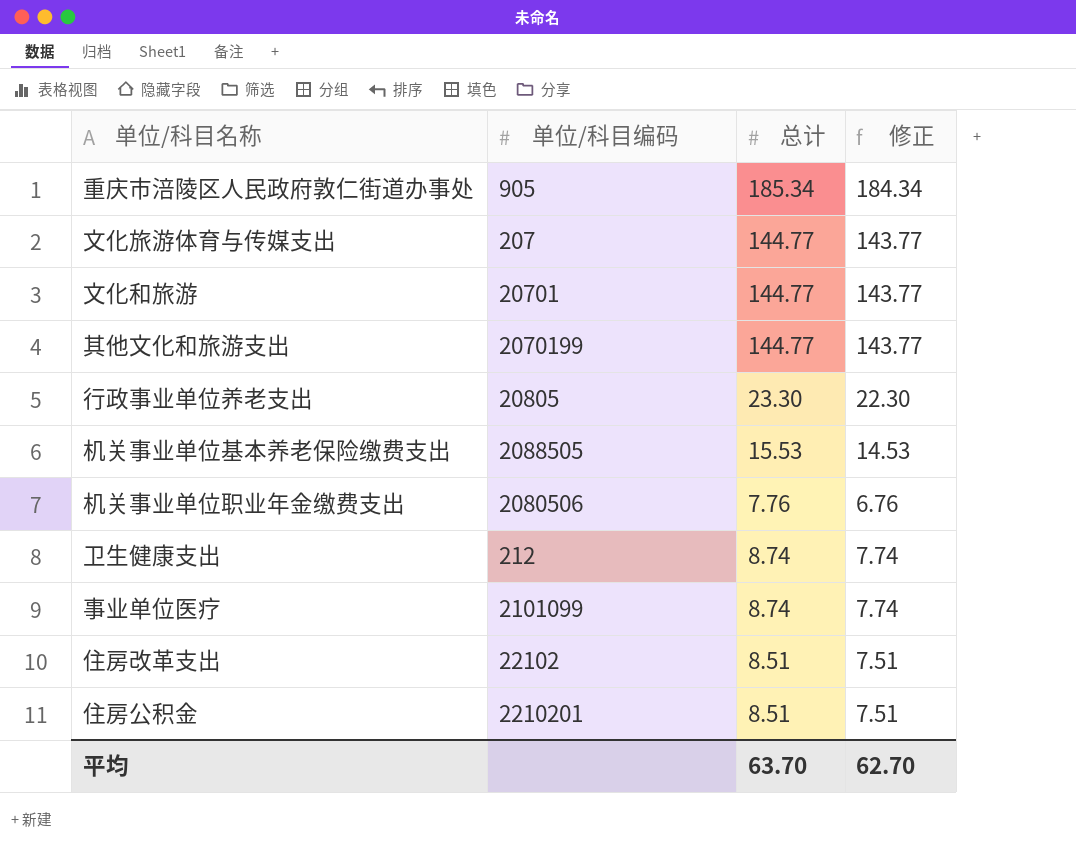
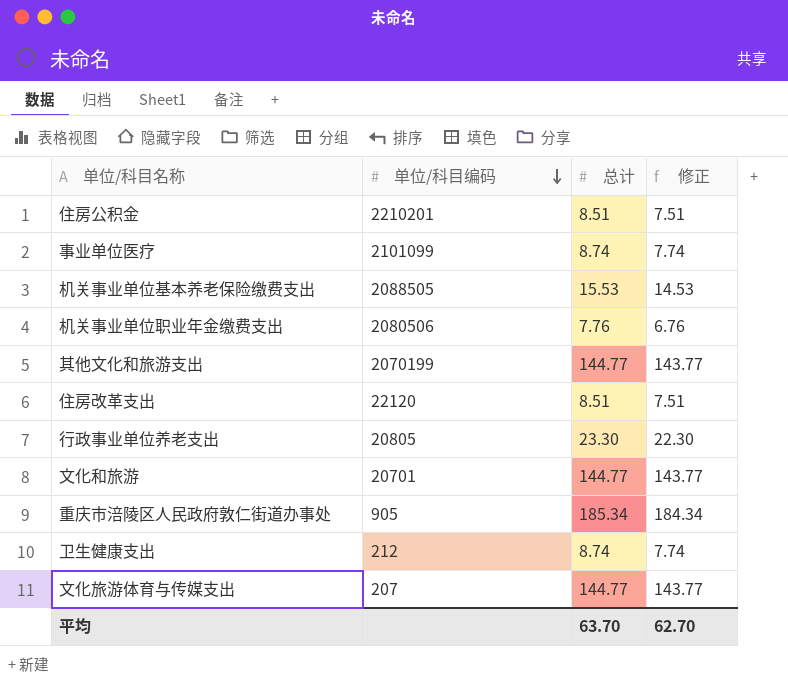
row order: none -> 单位/科目编码 descending
住房改革支出 | 单位/科目编码: 22102 -> 22120

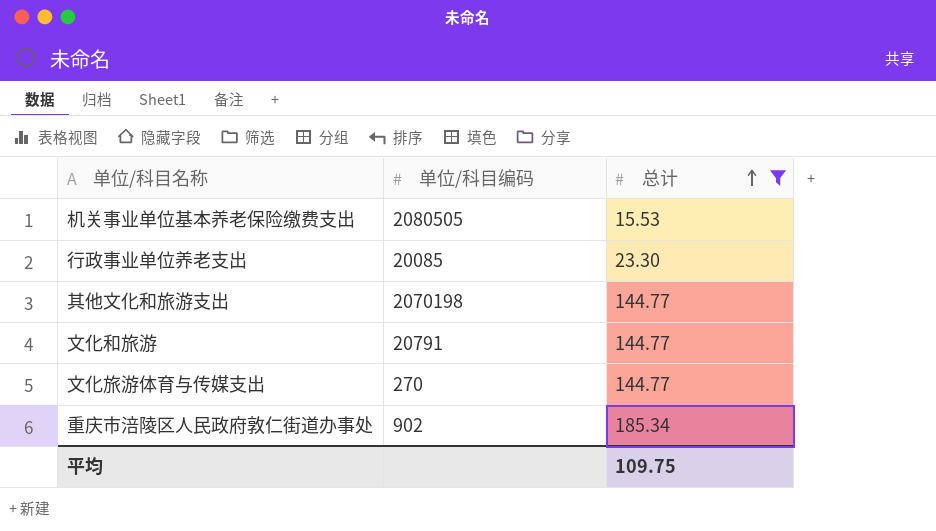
filter: none -> 总计 >= 15.53
row order: 单位/科目编码 descending -> 总计 ascending
column 修正 | formula: [总计] - 1 -> none
机关事业单位基本养老保险缴费支出 | 单位/科目编码: 2088505 -> 2080505
行政事业单位养老支出 | 单位/科目编码: 20805 -> 20085
其他文化和旅游支出 | 单位/科目编码: 2070199 -> 2070198
文化和旅游 | 单位/科目编码: 20701 -> 20791
文化旅游体育与传媒支出 | 单位/科目编码: 207 -> 270
重庆市涪陵区人民政府敦仁街道办事处 | 单位/科目编码: 905 -> 902
平均 | 总计: 63.70 -> 109.75

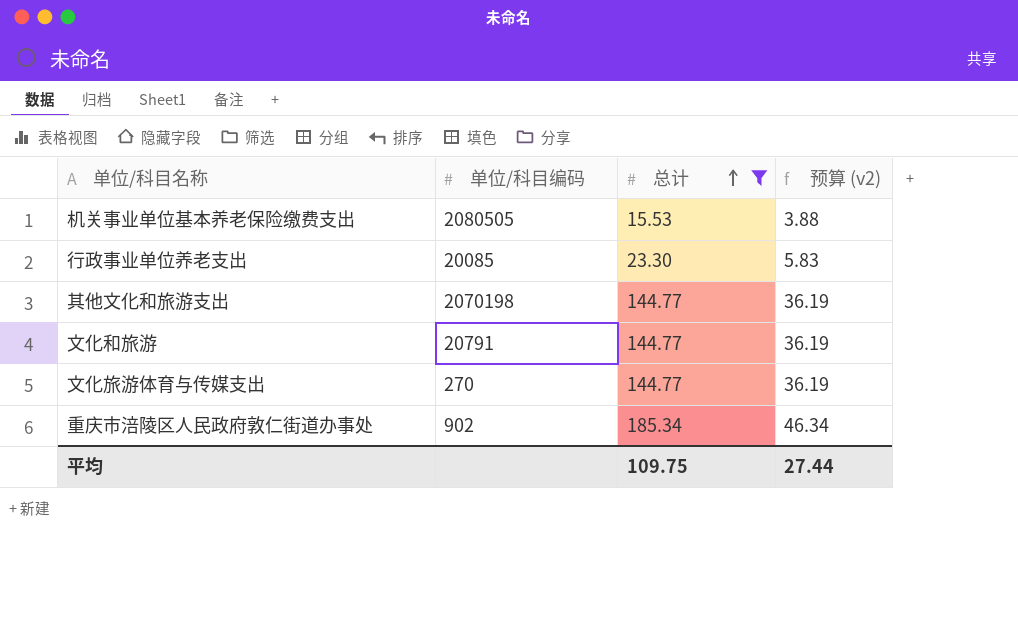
column 预算 (v2) | formula: none -> [总计] * 0.25

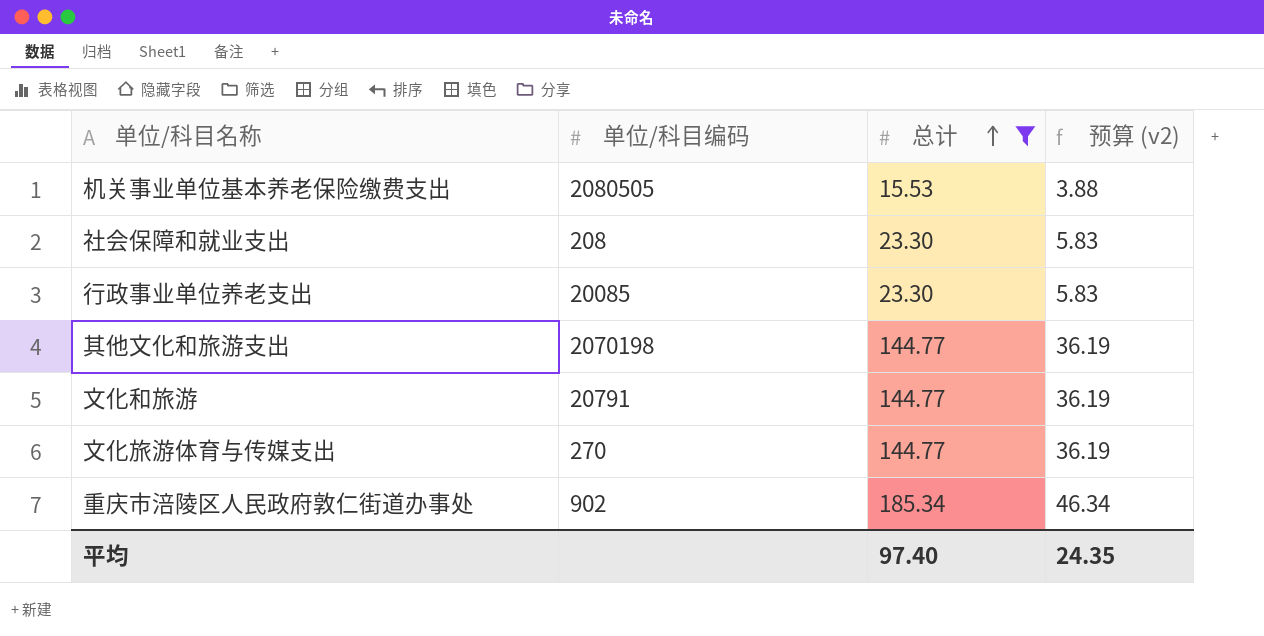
row 社会保障和就业支出: none -> 208 | 23.30 | 5.83
平均 | 总计: 109.75 -> 97.40
平均 | 预算 (v2): 27.44 -> 24.35

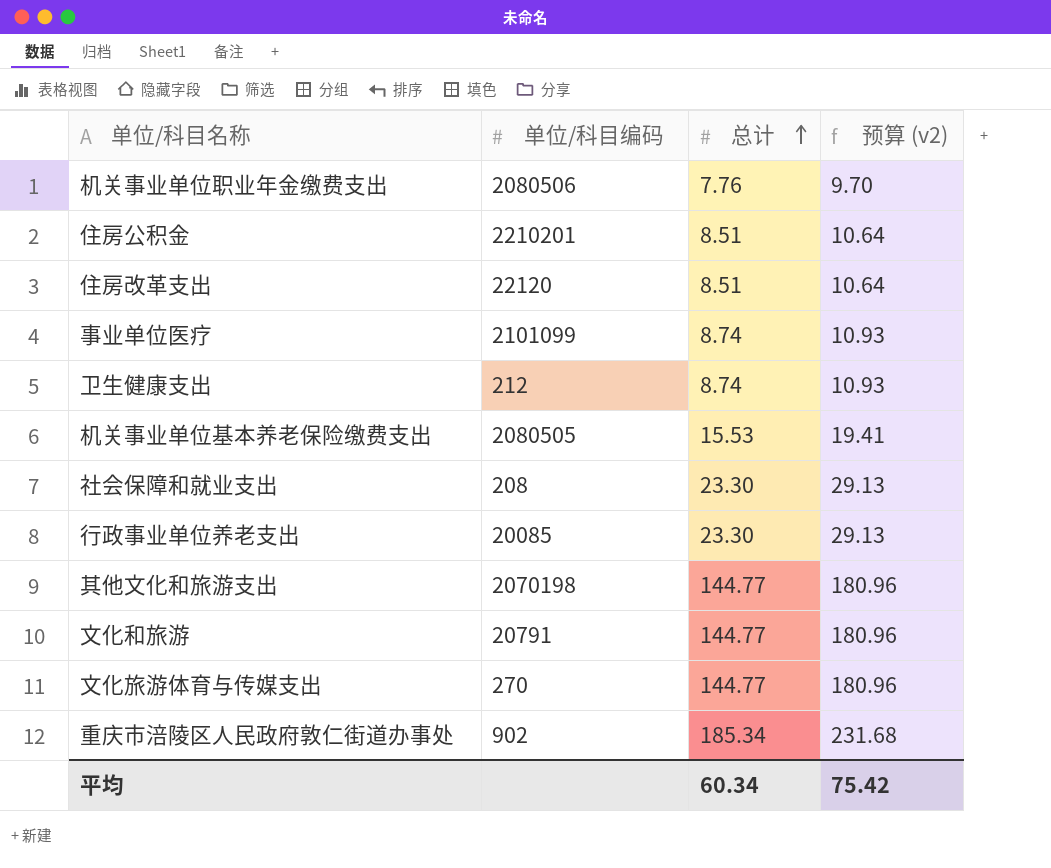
filter: 总计 >= 15.53 -> none
column 预算 (v2) | formula: [总计] * 0.25 -> [总计] * 1.25
平均 | 总计: 97.40 -> 60.34
平均 | 预算 (v2): 24.35 -> 75.42

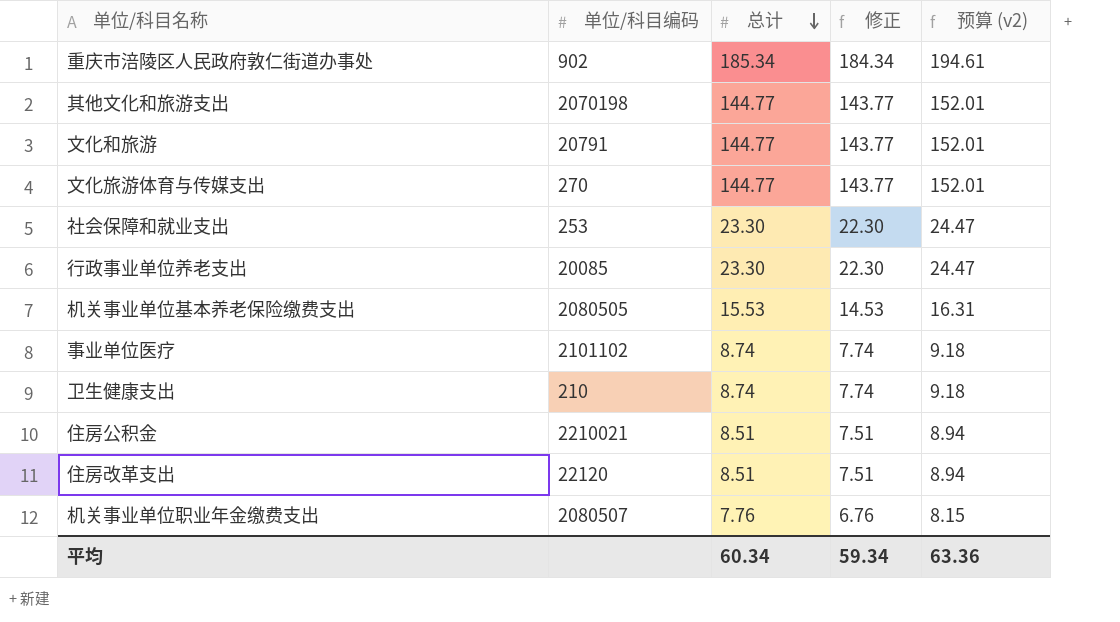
row order: 总计 ascending -> 总计 descending
column 修正 | formula: none -> [总计] - 1
column 预算 (v2) | formula: [总计] * 1.25 -> [总计] * 1.05
社会保障和就业支出 | 单位/科目编码: 208 -> 253
事业单位医疗 | 单位/科目编码: 2101099 -> 2101102
卫生健康支出 | 单位/科目编码: 212 -> 210
住房公积金 | 单位/科目编码: 2210201 -> 2210021
机关事业单位职业年金缴费支出 | 单位/科目编码: 2080506 -> 2080507
平均 | 预算 (v2): 75.42 -> 63.36

